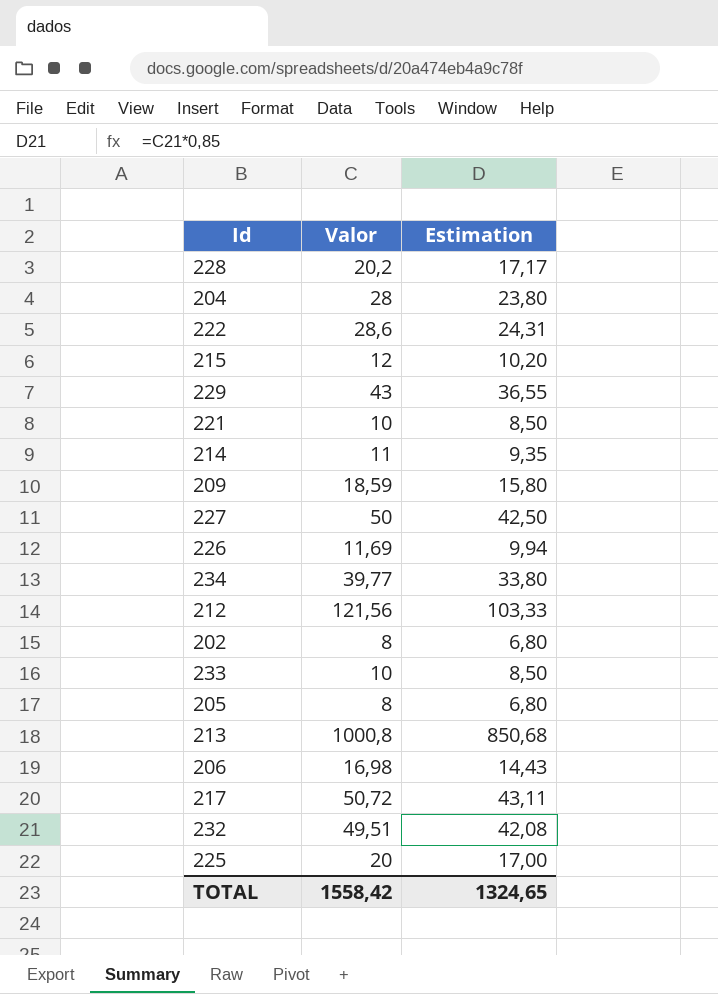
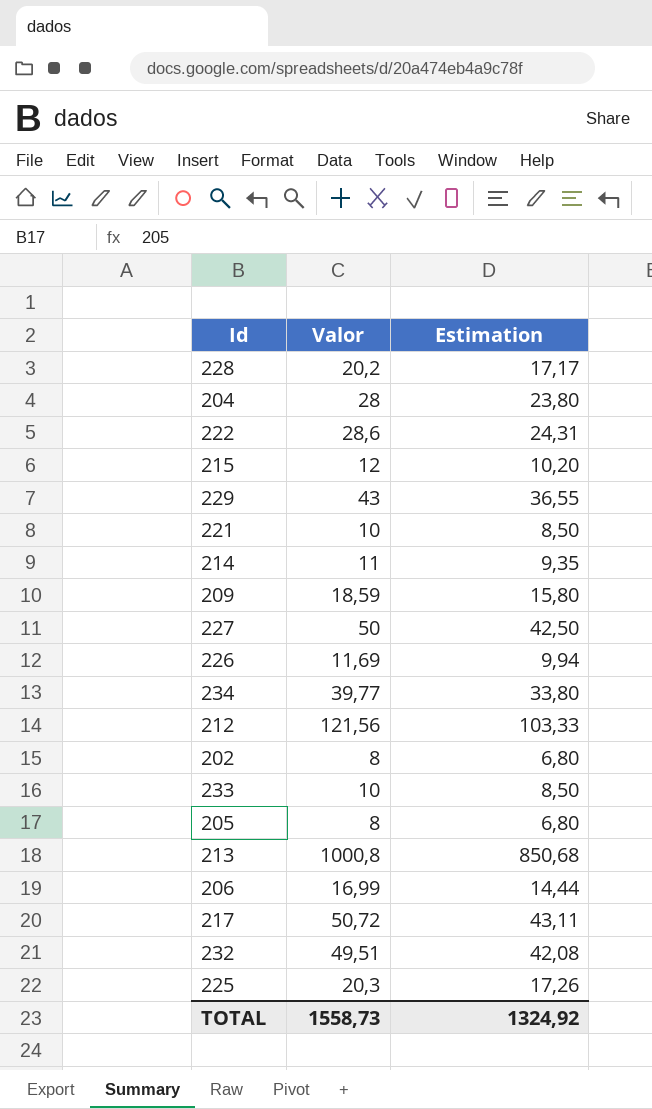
206 | Valor: 16,98 -> 16,99
206 | Estimation: 14,43 -> 14,44
225 | Valor: 20 -> 20,3
225 | Estimation: 17,00 -> 17,26
TOTAL | Valor: 1558,42 -> 1558,73
TOTAL | Estimation: 1324,65 -> 1324,92

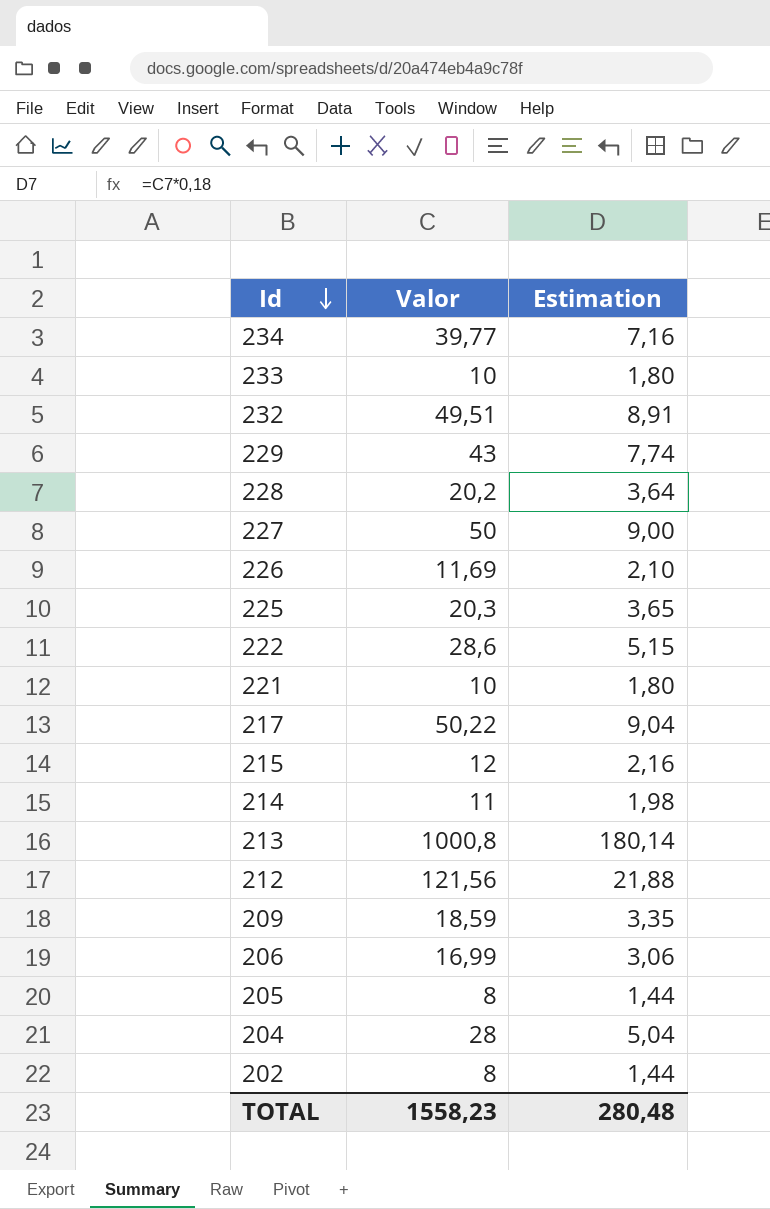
row order: none -> Id descending
column Estimation | formula: [Valor] * 0,85 -> [Valor] * 0,18
217 | Valor: 50,72 -> 50,22
TOTAL | Valor: 1558,73 -> 1558,23
TOTAL | Estimation: 1324,92 -> 280,48

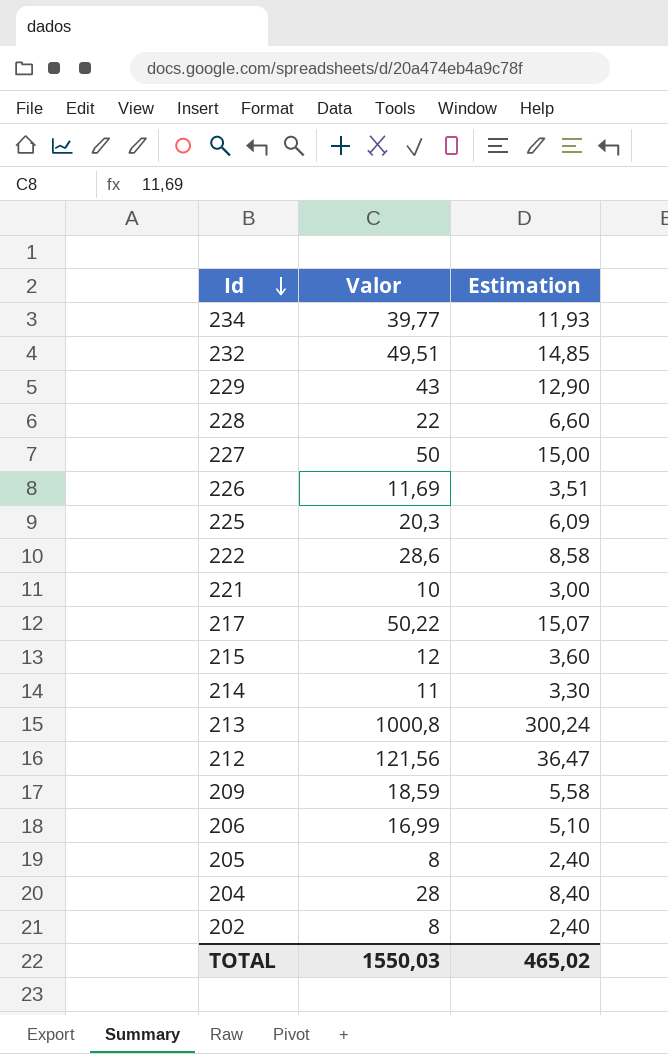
column Estimation | formula: [Valor] * 0,18 -> [Valor] * 0,3
row 233: 10 | 1,80 -> none
228 | Valor: 20,2 -> 22
TOTAL | Valor: 1558,23 -> 1550,03
TOTAL | Estimation: 280,48 -> 465,02

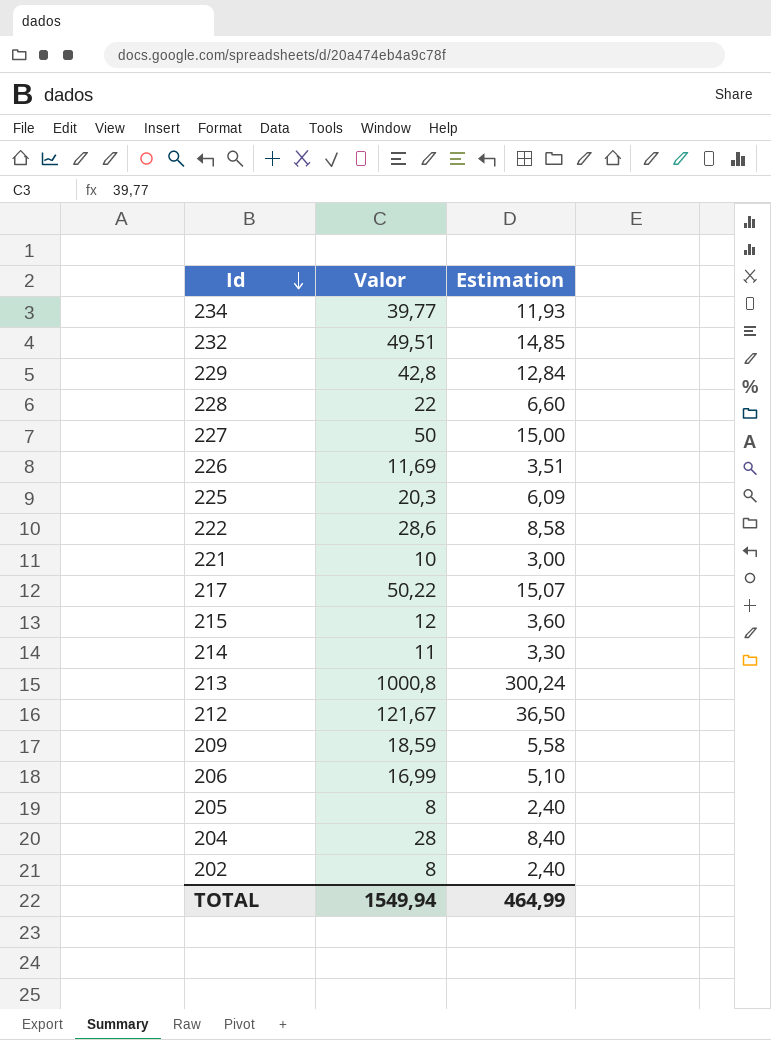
229 | Valor: 43 -> 42,8
229 | Estimation: 12,90 -> 12,84
212 | Valor: 121,56 -> 121,67
212 | Estimation: 36,47 -> 36,50
TOTAL | Valor: 1550,03 -> 1549,94
TOTAL | Estimation: 465,02 -> 464,99

